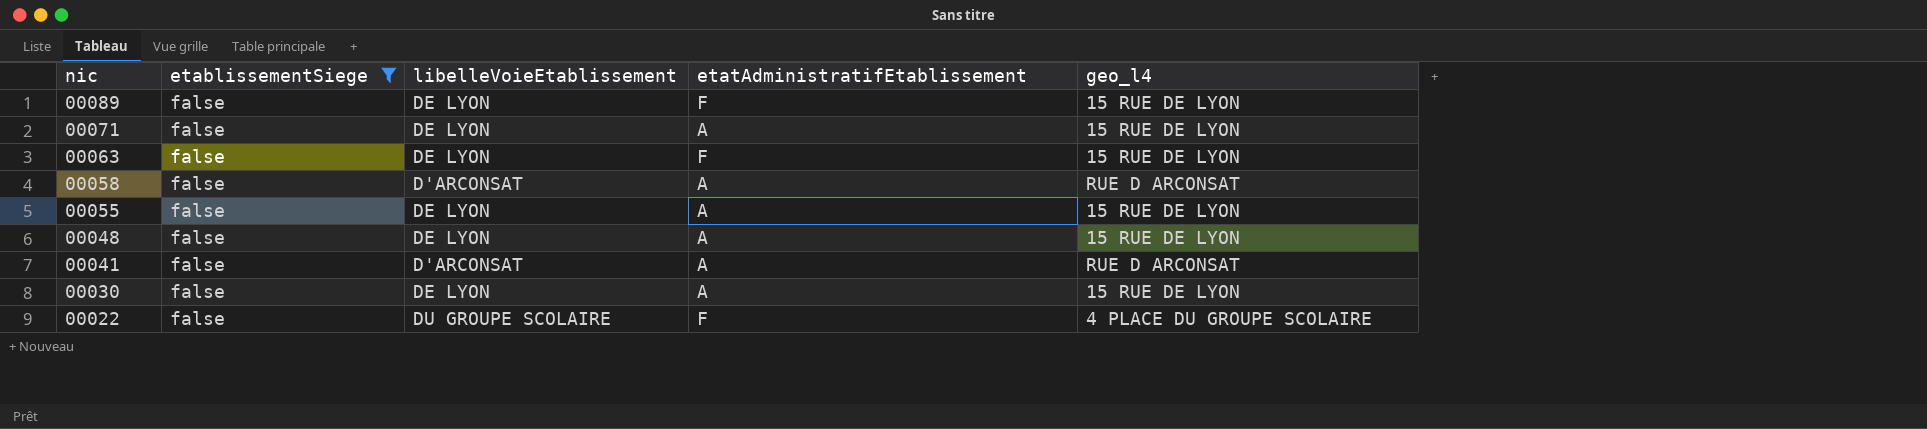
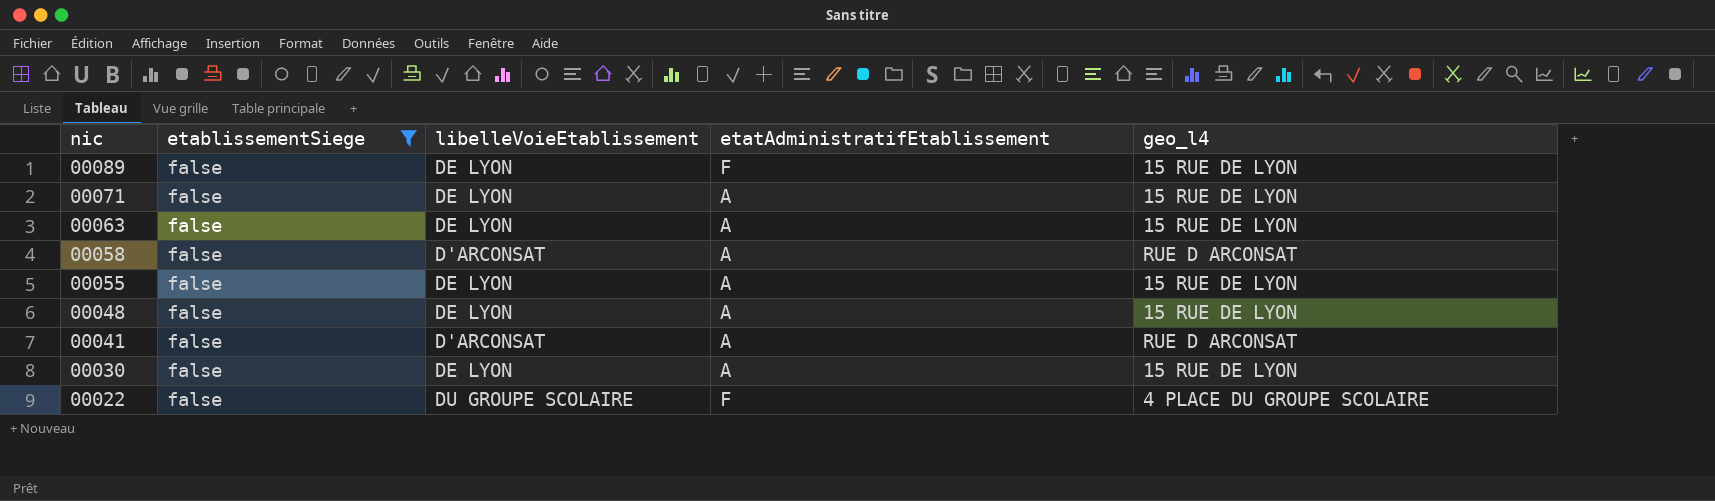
00063 | etatAdministratifEtablissement: F -> A

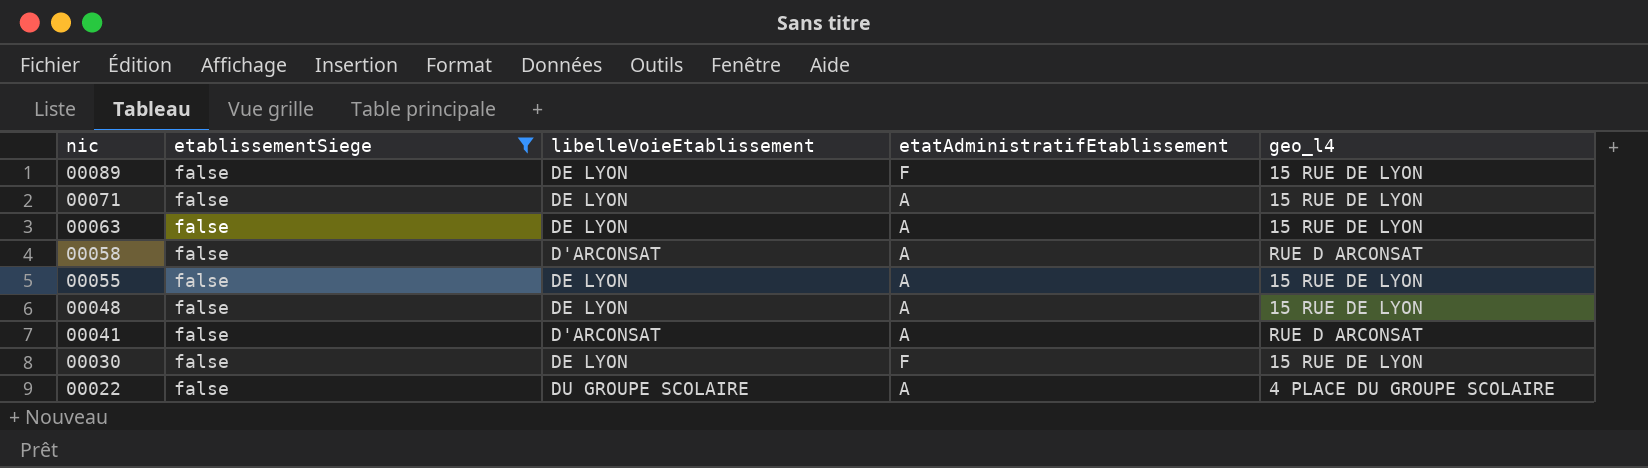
00030 | etatAdministratifEtablissement: A -> F
00022 | etatAdministratifEtablissement: F -> A

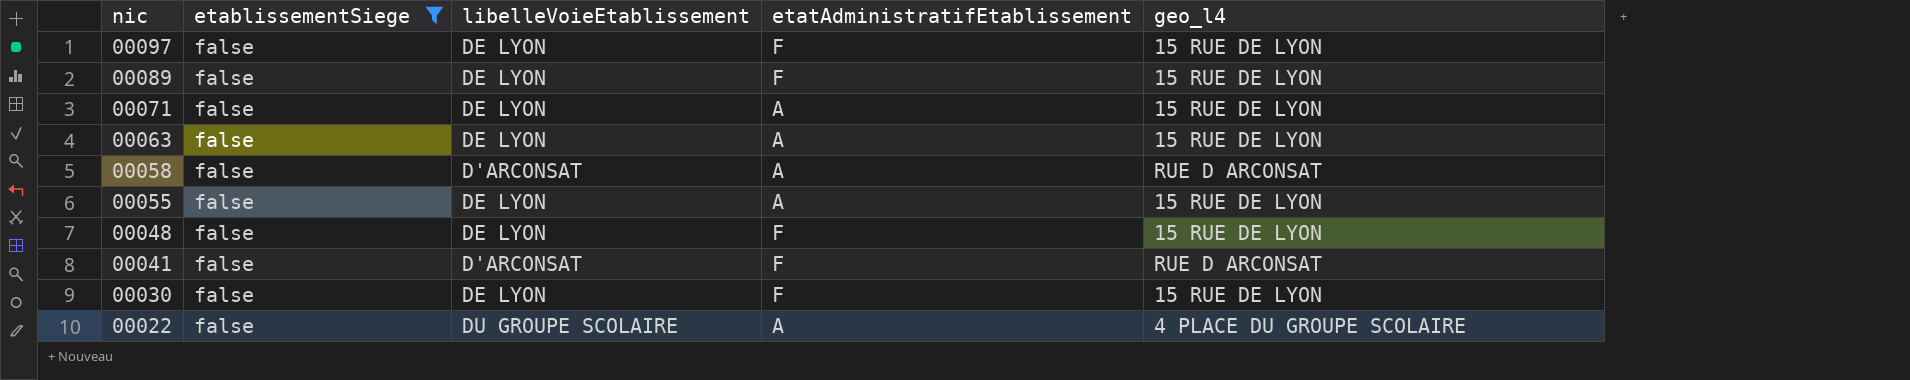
row 00097: none -> false | DE LYON | F | 15 RUE DE LYON
00048 | etatAdministratifEtablissement: A -> F
00041 | etatAdministratifEtablissement: A -> F

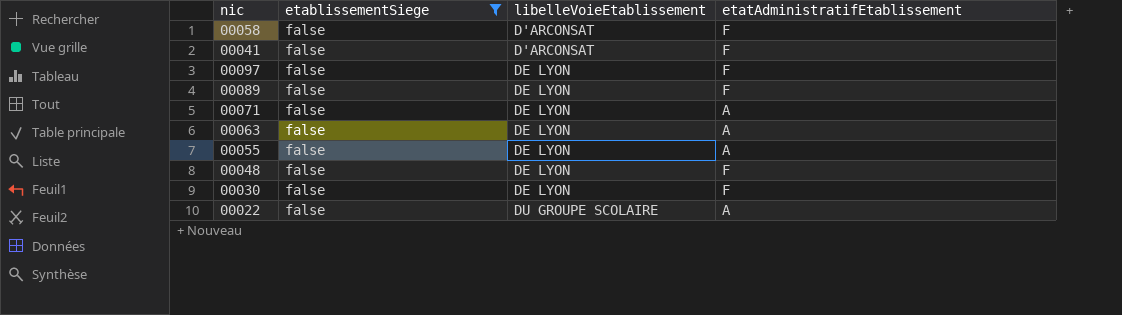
row order: nic descending -> libelleVoieEtablissement ascending
column geo_l4 | position: 5 -> none
00058 | etatAdministratifEtablissement: A -> F

